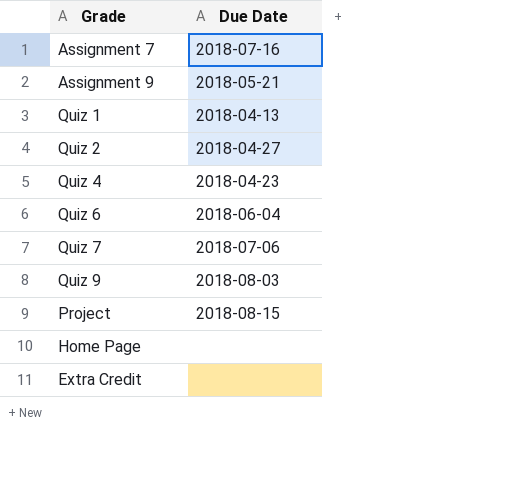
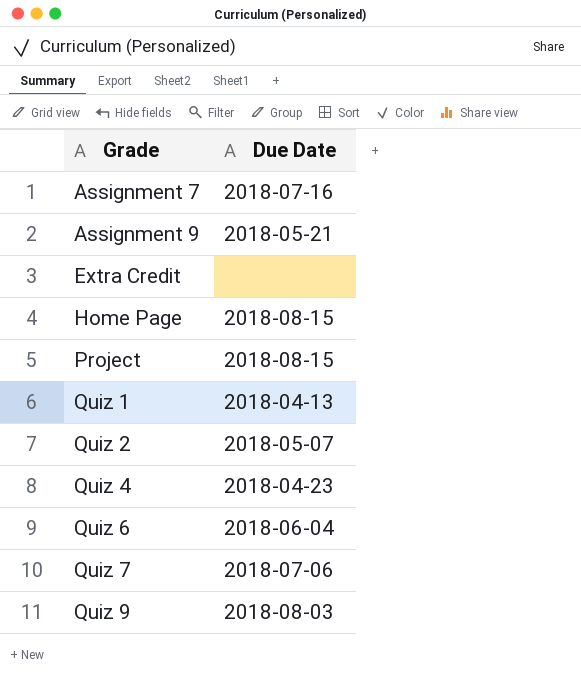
row order: none -> Grade ascending
Home Page | Due Date: none -> 2018-08-15
Quiz 2 | Due Date: 2018-04-27 -> 2018-05-07

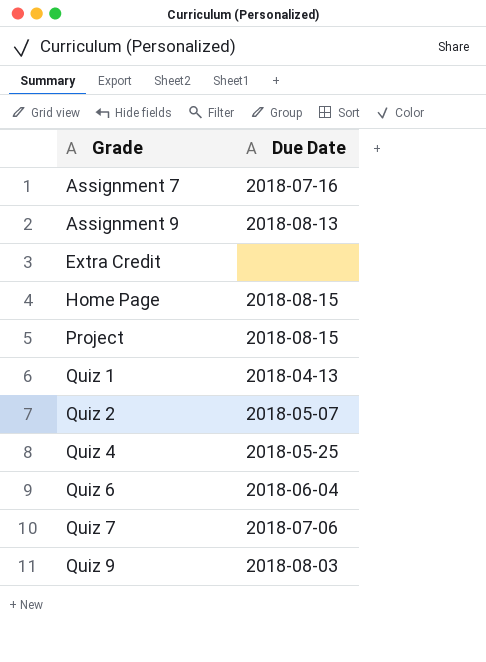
Assignment 9 | Due Date: 2018-05-21 -> 2018-08-13
Quiz 4 | Due Date: 2018-04-23 -> 2018-05-25

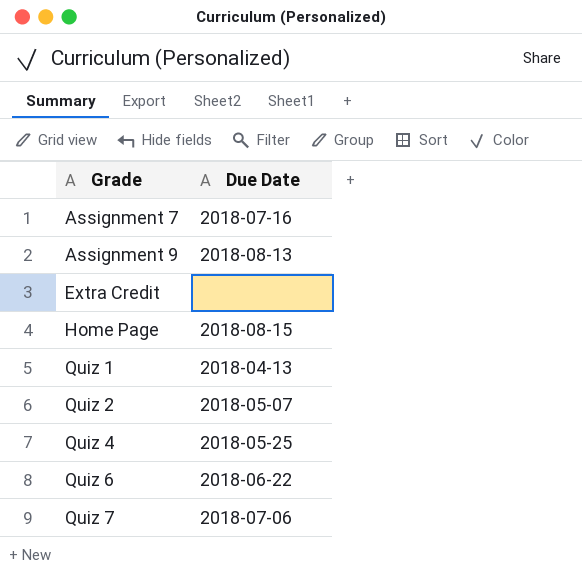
row Project: 2018-08-15 -> none
row Quiz 9: 2018-08-03 -> none
Quiz 6 | Due Date: 2018-06-04 -> 2018-06-22

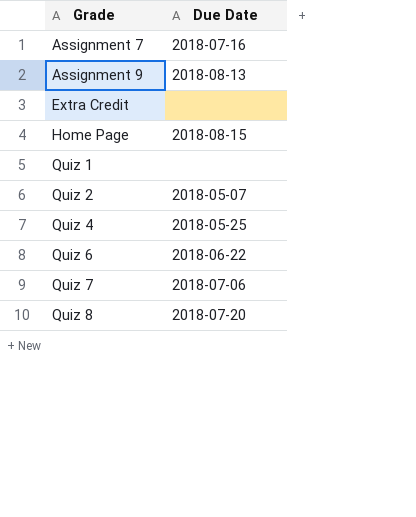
Quiz 1 | Due Date: 2018-04-13 -> none
row Quiz 8: none -> 2018-07-20

